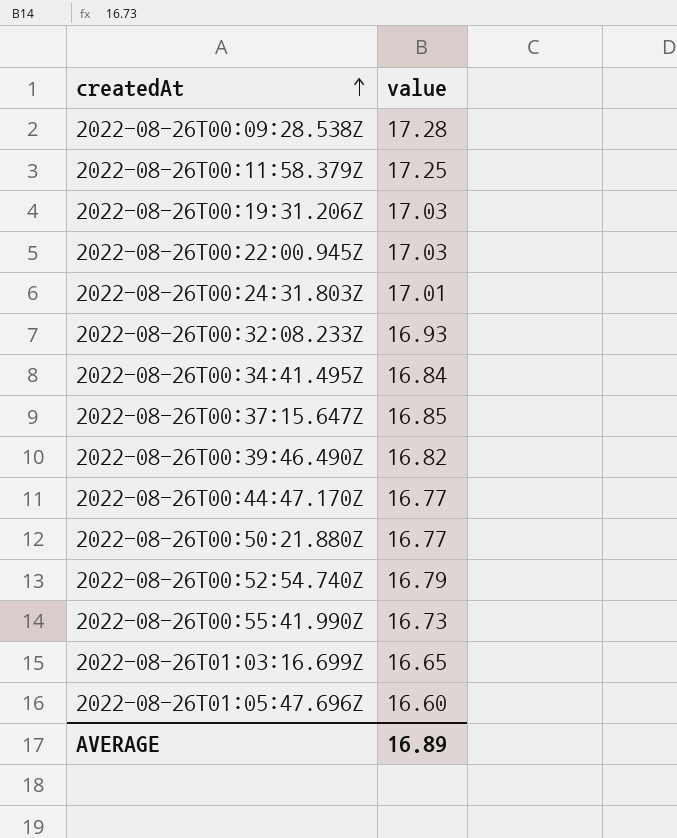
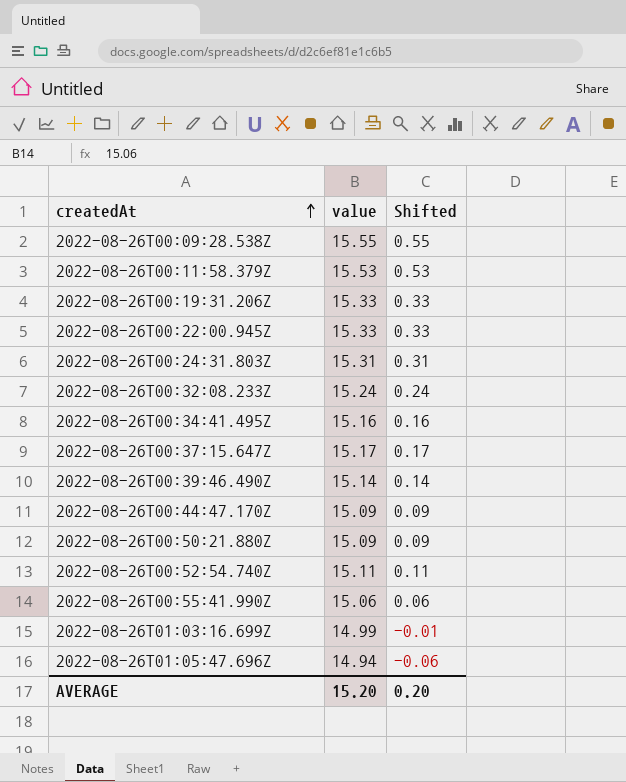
column Shifted | formula: none -> [value] - 15
2022-08-26T00:09:28.538Z | value: 17.28 -> 15.55
2022-08-26T00:11:58.379Z | value: 17.25 -> 15.53
2022-08-26T00:19:31.206Z | value: 17.03 -> 15.33
2022-08-26T00:22:00.945Z | value: 17.03 -> 15.33
2022-08-26T00:24:31.803Z | value: 17.01 -> 15.31
2022-08-26T00:32:08.233Z | value: 16.93 -> 15.24
2022-08-26T00:34:41.495Z | value: 16.84 -> 15.16
2022-08-26T00:37:15.647Z | value: 16.85 -> 15.17
2022-08-26T00:39:46.490Z | value: 16.82 -> 15.14
2022-08-26T00:44:47.170Z | value: 16.77 -> 15.09
2022-08-26T00:50:21.880Z | value: 16.77 -> 15.09
2022-08-26T00:52:54.740Z | value: 16.79 -> 15.11
2022-08-26T00:55:41.990Z | value: 16.73 -> 15.06
2022-08-26T01:03:16.699Z | value: 16.65 -> 14.99
2022-08-26T01:05:47.696Z | value: 16.60 -> 14.94
AVERAGE | value: 16.89 -> 15.20

